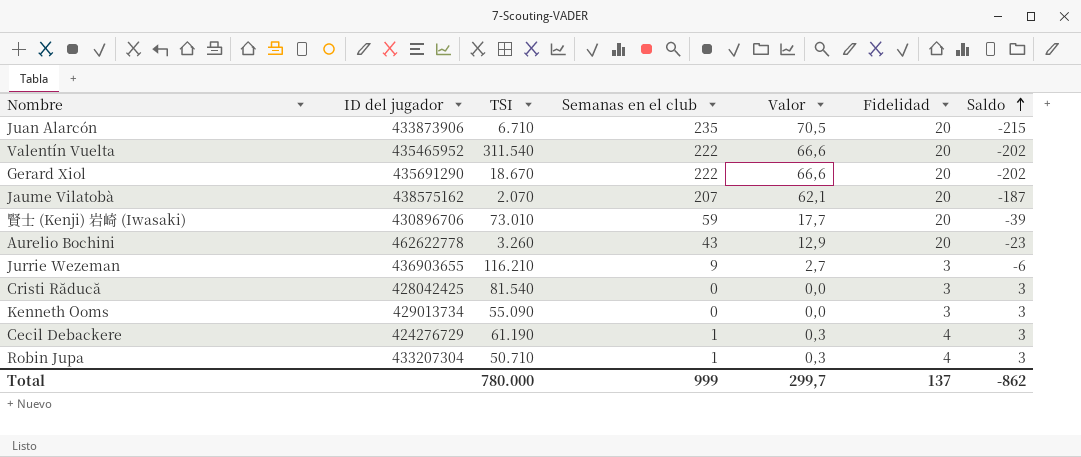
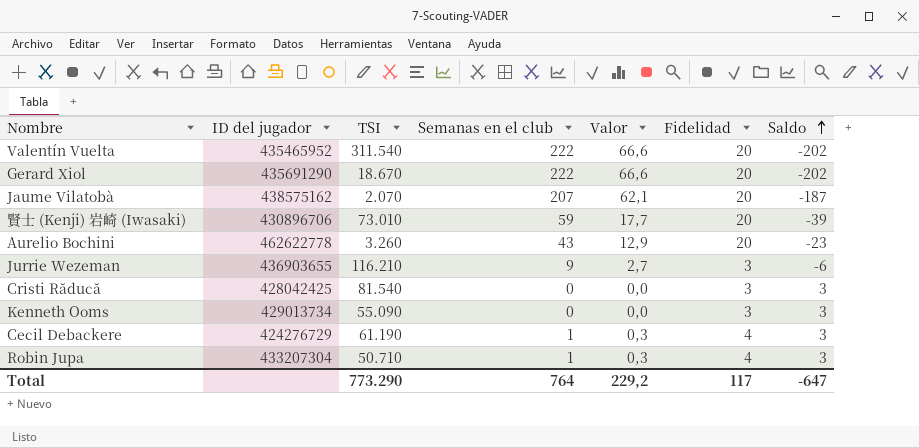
row Juan Alarcón: 433873906 | 6.710 | 235 | 70,5 | 20 | -215 -> none
Total | TSI: 780.000 -> 773.290
Total | Semanas en el club: 999 -> 764
Total | Valor: 299,7 -> 229,2
Total | Fidelidad: 137 -> 117
Total | Saldo: -862 -> -647

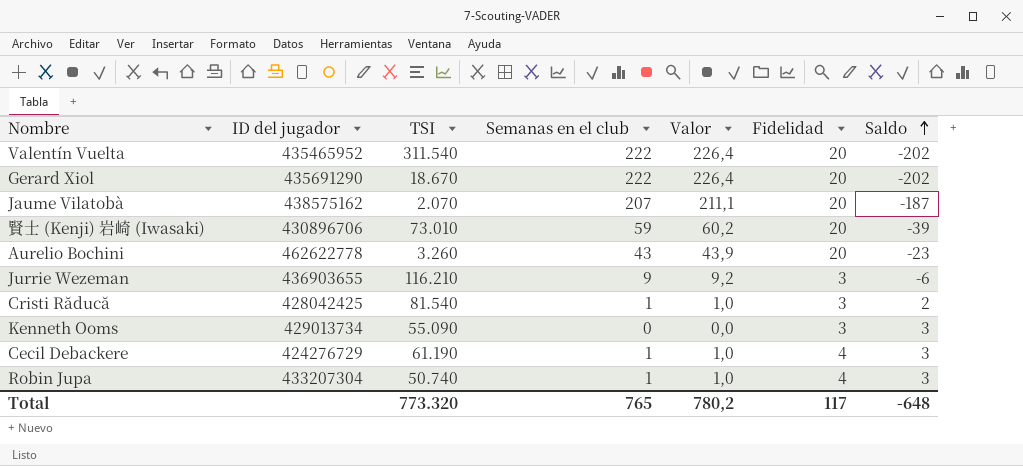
column Valor | formula: [Semanas en el club] * 0,3 -> [Semanas en el club] * 1,02
Cristi Răducă | Semanas en el club: 0 -> 1
Cristi Răducă | Saldo: 3 -> 2
Robin Jupa | TSI: 50.710 -> 50.740
Total | TSI: 773.290 -> 773.320
Total | Semanas en el club: 764 -> 765
Total | Valor: 229,2 -> 780,2
Total | Saldo: -647 -> -648

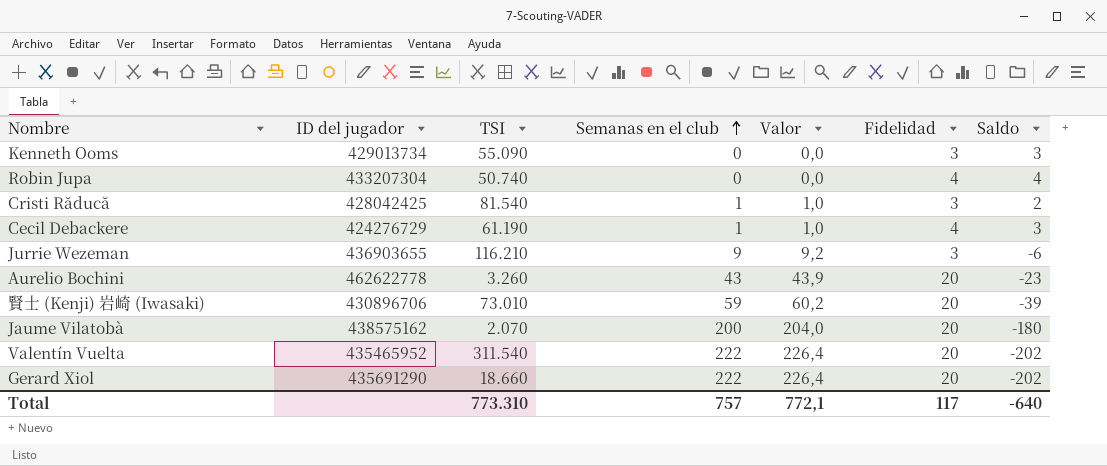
row order: Saldo ascending -> Semanas en el club ascending
Robin Jupa | Semanas en el club: 1 -> 0
Robin Jupa | Valor: 1,0 -> 0,0
Robin Jupa | Saldo: 3 -> 4
Jaume Vilatobà | Semanas en el club: 207 -> 200
Jaume Vilatobà | Valor: 211,1 -> 204,0
Jaume Vilatobà | Saldo: -187 -> -180
Gerard Xiol | TSI: 18.670 -> 18.660
Total | TSI: 773.320 -> 773.310
Total | Semanas en el club: 765 -> 757
Total | Valor: 780,2 -> 772,1
Total | Saldo: -648 -> -640

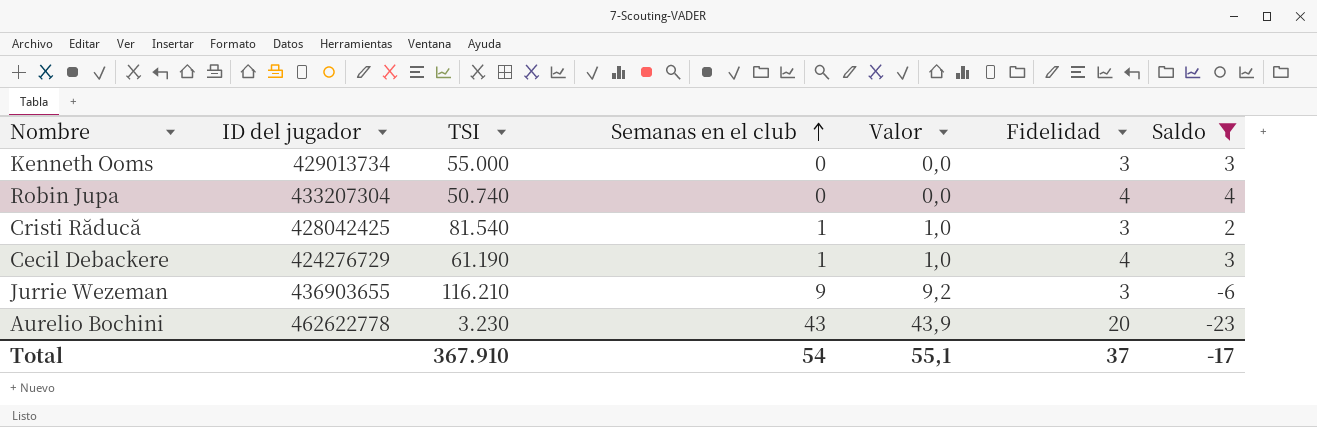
filter: none -> Saldo >= -23
Kenneth Ooms | TSI: 55.090 -> 55.000
Aurelio Bochini | TSI: 3.260 -> 3.230
Total | TSI: 773.310 -> 367.910
Total | Semanas en el club: 757 -> 54
Total | Valor: 772,1 -> 55,1
Total | Fidelidad: 117 -> 37
Total | Saldo: -640 -> -17

